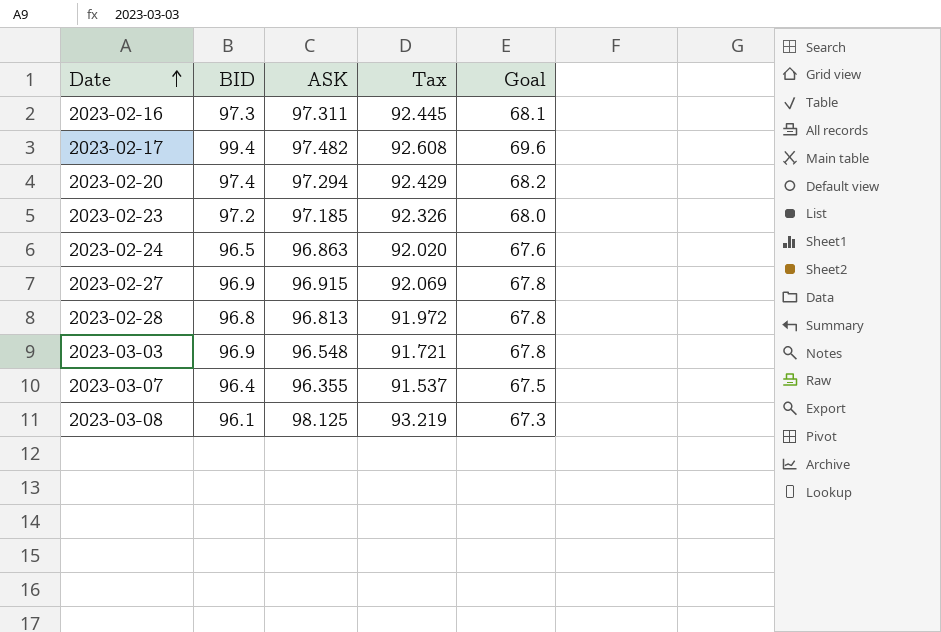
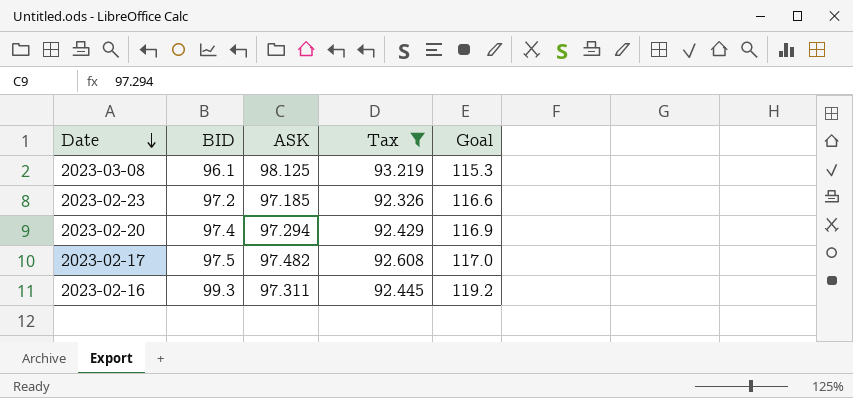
filter: none -> Tax >= 92.326
row order: Date ascending -> Date descending
column Goal | formula: [BID] * 0.7 -> [BID] * 1.2
2023-02-17 | BID: 99.4 -> 97.5
2023-02-16 | BID: 97.3 -> 99.3

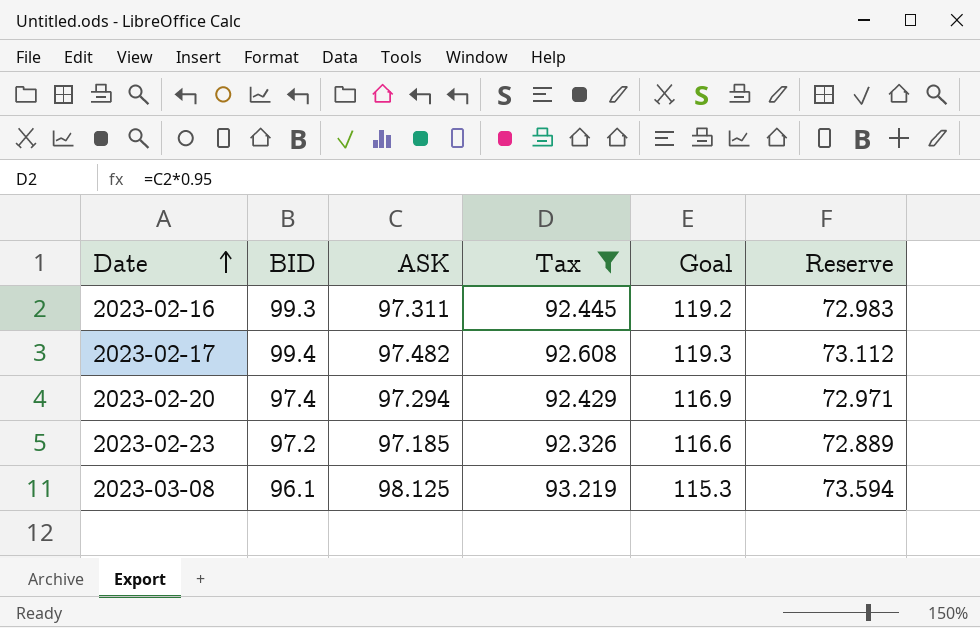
row order: Date descending -> Date ascending
column Reserve | formula: none -> [ASK] * 0.75
2023-02-17 | BID: 97.5 -> 99.4
2023-02-17 | Goal: 117.0 -> 119.3

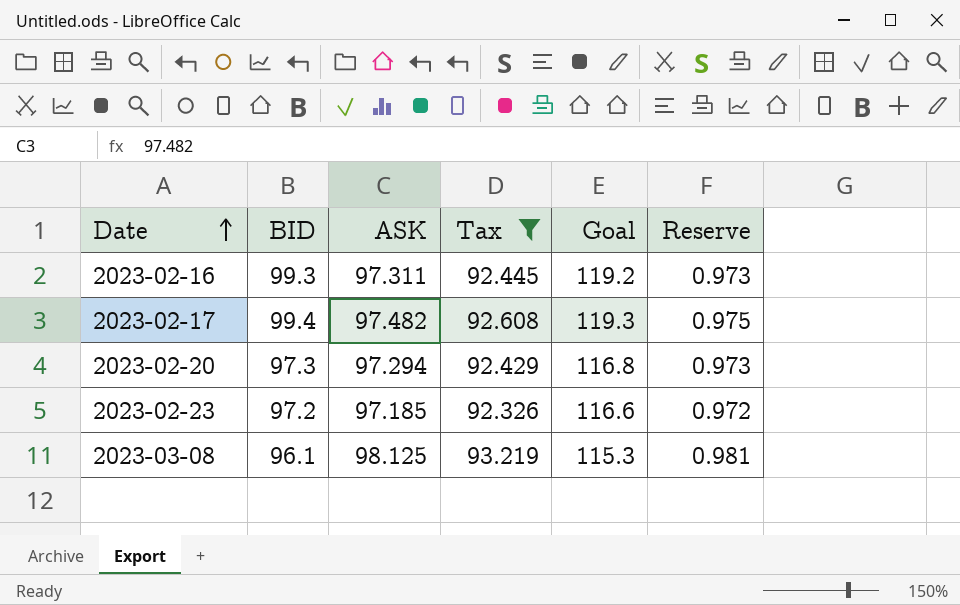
column Reserve | formula: [ASK] * 0.75 -> [ASK] * 0.01
2023-02-20 | BID: 97.4 -> 97.3
2023-02-20 | Goal: 116.9 -> 116.8

